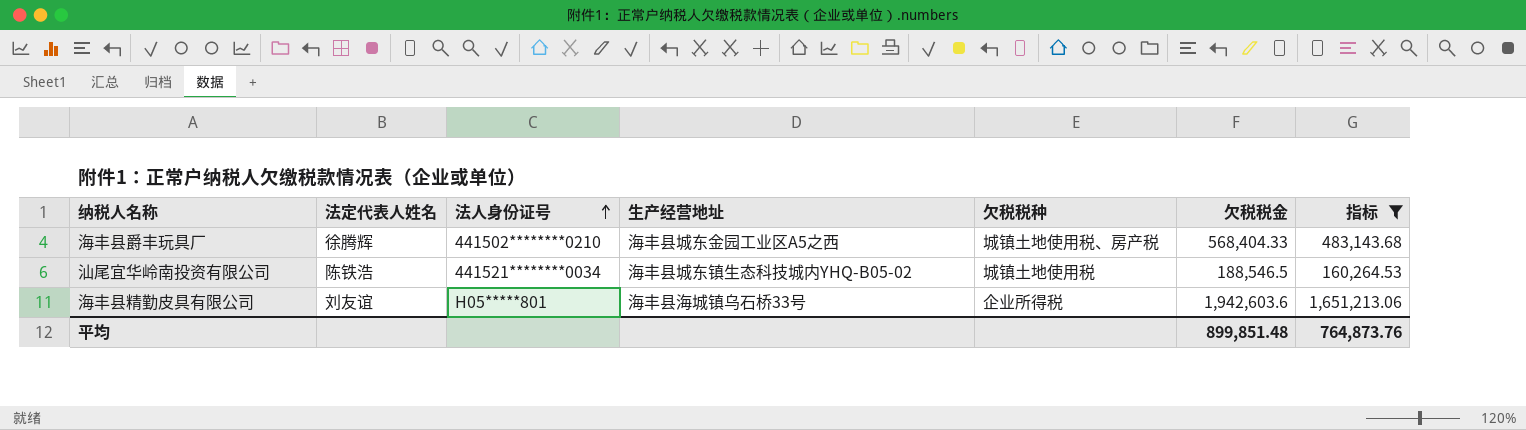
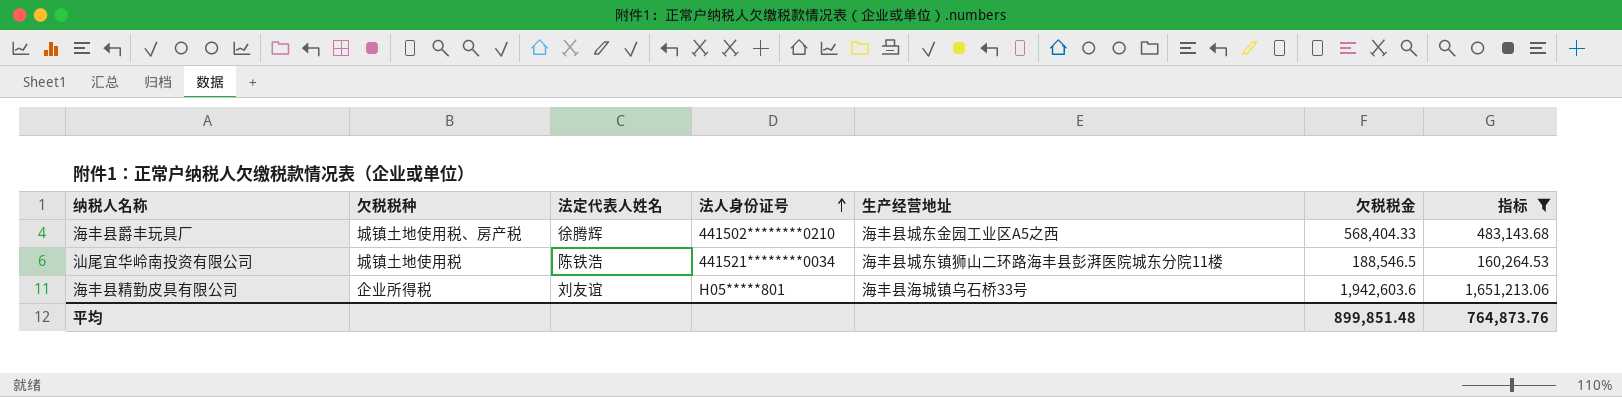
column 欠税税种 | position: 5 -> 2
汕尾宜华岭南投资有限公司 | 生产经营地址: 海丰县城东镇生态科技城内YHQ-B05-02 -> 海丰县城东镇狮山二环路海丰县彭湃医院城东分院11楼

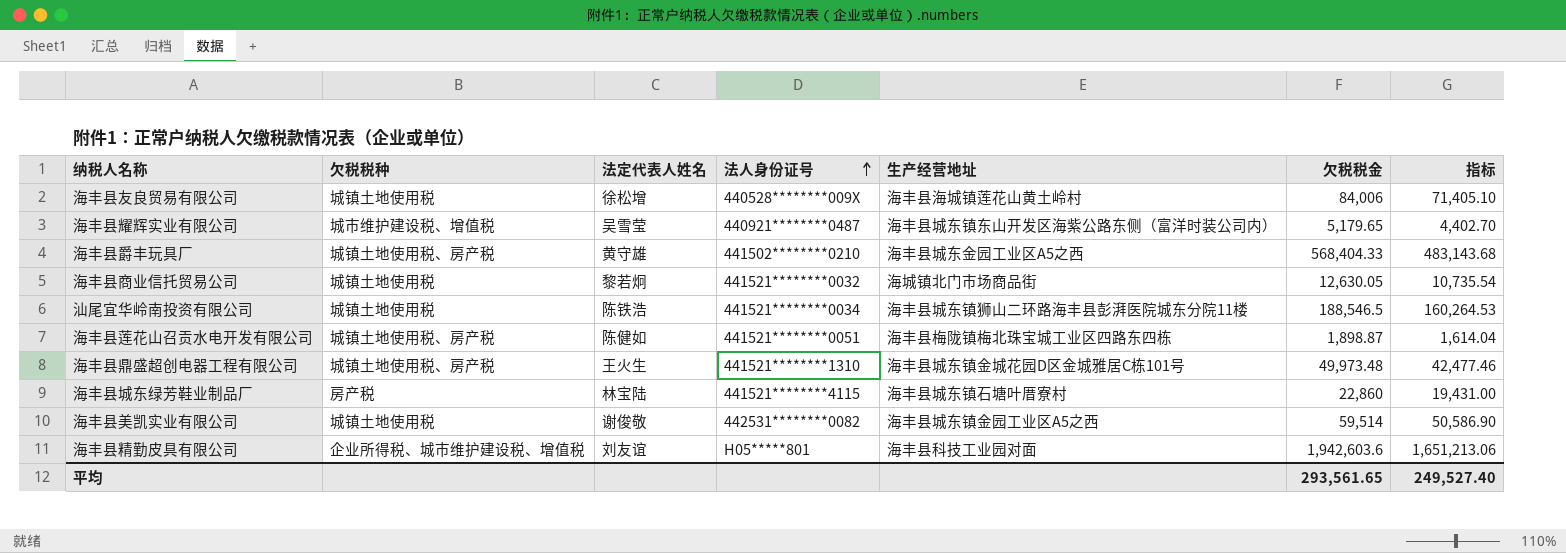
filter: 指标 >= 160,264.53 -> none
海丰县爵丰玩具厂 | 法定代表人姓名: 徐腾辉 -> 黄守雄
海丰县精勤皮具有限公司 | 欠税税种: 企业所得税 -> 企业所得税、城市维护建设税、增值税
海丰县精勤皮具有限公司 | 生产经营地址: 海丰县海城镇乌石桥33号 -> 海丰县科技工业园对面
平均 | 欠税税金: 899,851.48 -> 293,561.65
平均 | 指标: 764,873.76 -> 249,527.40

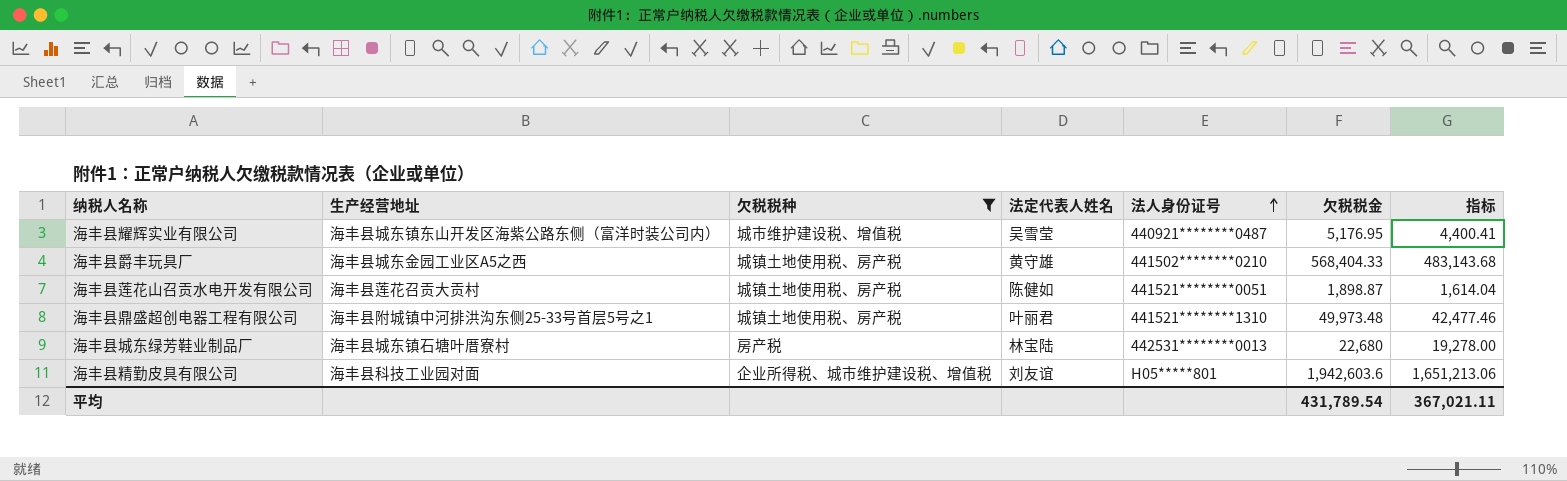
filter: none -> 欠税税种 != 城镇土地使用税
column 生产经营地址 | position: 5 -> 2
海丰县耀辉实业有限公司 | 欠税税金: 5,179.65 -> 5,176.95
海丰县耀辉实业有限公司 | 指标: 4,402.70 -> 4,400.41
海丰县莲花山召贡水电开发有限公司 | 生产经营地址: 海丰县梅陇镇梅北珠宝城工业区四路东四栋 -> 海丰县莲花召贡大贡村
海丰县鼎盛超创电器工程有限公司 | 生产经营地址: 海丰县城东镇金城花园D区金城雅居C栋101号 -> 海丰县附城镇中河排洪沟东侧25-33号首层5号之1
海丰县鼎盛超创电器工程有限公司 | 法定代表人姓名: 王火生 -> 叶丽君
海丰县城东绿芳鞋业制品厂 | 法人身份证号: 441521********4115 -> 442531********0013
海丰县城东绿芳鞋业制品厂 | 欠税税金: 22,860 -> 22,680
海丰县城东绿芳鞋业制品厂 | 指标: 19,431.00 -> 19,278.00
平均 | 欠税税金: 293,561.65 -> 431,789.54
平均 | 指标: 249,527.40 -> 367,021.11

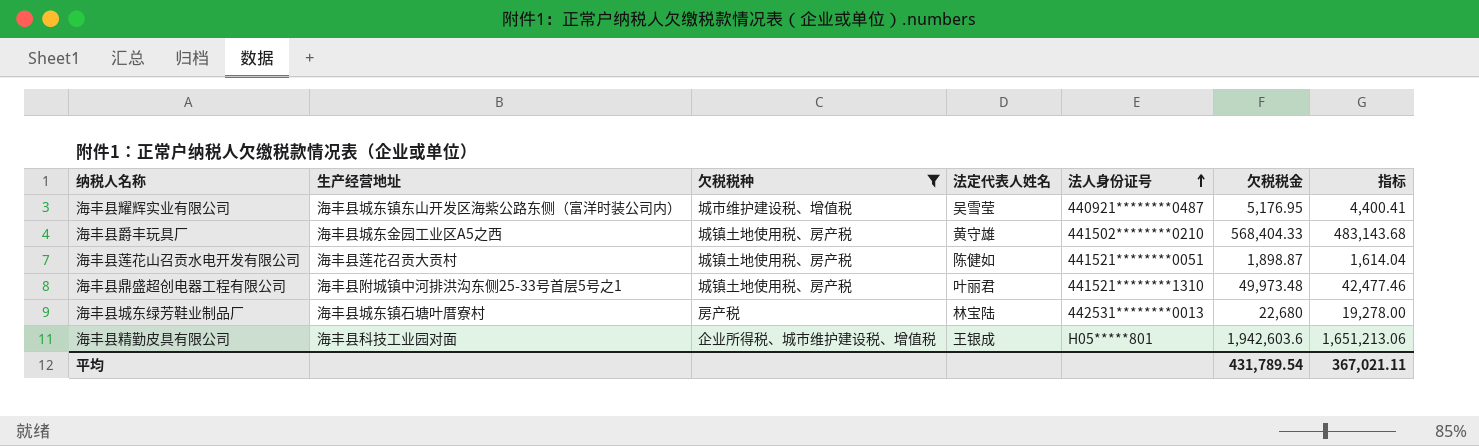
海丰县精勤皮具有限公司 | 法定代表人姓名: 刘友谊 -> 王银成

